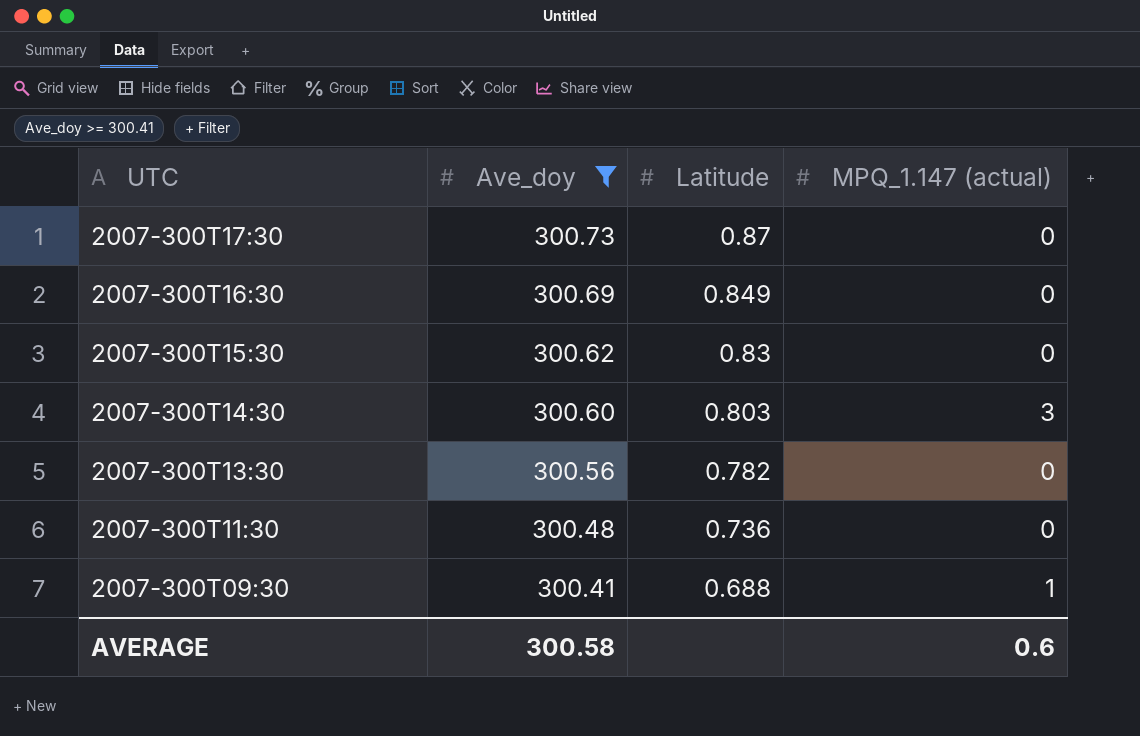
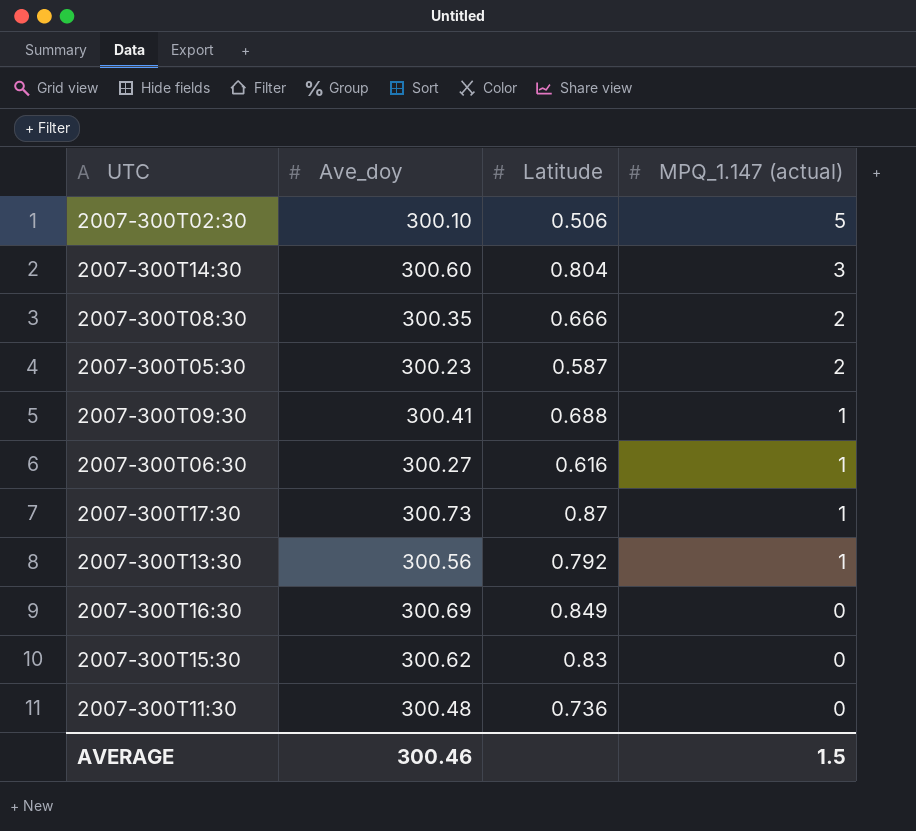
filter: Ave_doy >= 300.41 -> none
row order: UTC descending -> MPQ_1.147 (actual) descending
2007-300T14:30 | Latitude: 0.803 -> 0.804
2007-300T17:30 | MPQ_1.147 (actual): 0 -> 1
2007-300T13:30 | Latitude: 0.782 -> 0.792
2007-300T13:30 | MPQ_1.147 (actual): 0 -> 1
AVERAGE | Ave_doy: 300.58 -> 300.46
AVERAGE | MPQ_1.147 (actual): 0.6 -> 1.5

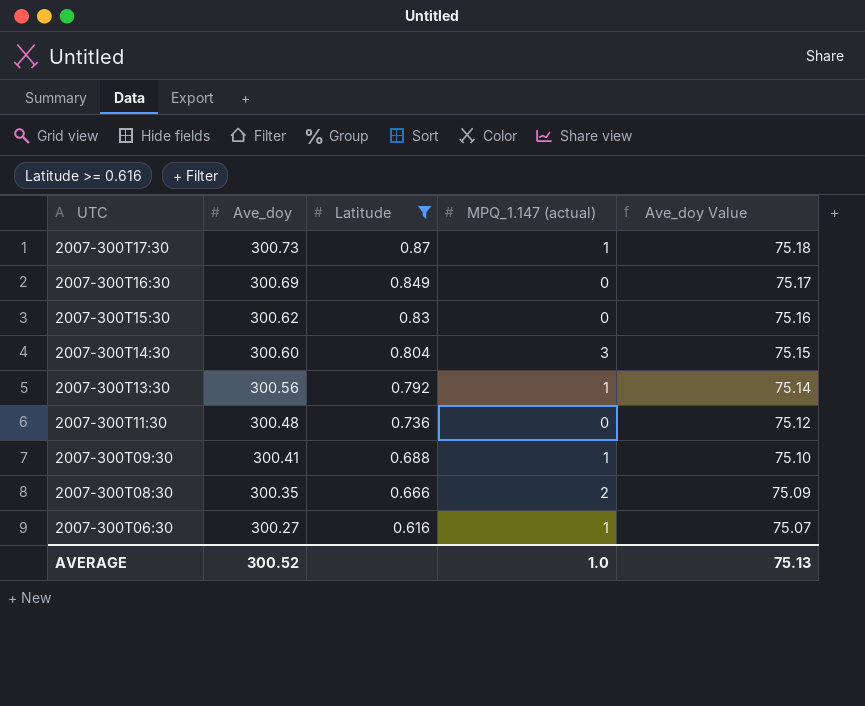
filter: none -> Latitude >= 0.616
row order: MPQ_1.147 (actual) descending -> UTC descending
column Ave_doy Value | formula: none -> [Ave_doy] * 0.25
AVERAGE | Ave_doy: 300.46 -> 300.52
AVERAGE | MPQ_1.147 (actual): 1.5 -> 1.0

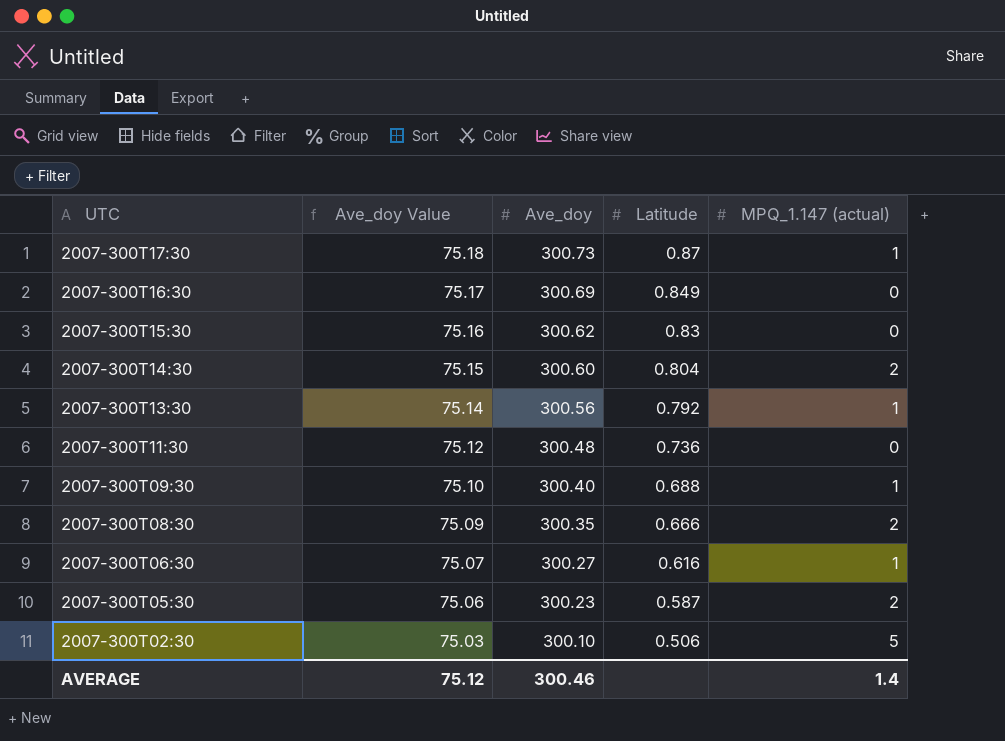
filter: Latitude >= 0.616 -> none
column Ave_doy Value | position: 5 -> 2
2007-300T14:30 | MPQ_1.147 (actual): 3 -> 2
2007-300T09:30 | Ave_doy: 300.41 -> 300.40
AVERAGE | Ave_doy Value: 75.13 -> 75.12
AVERAGE | Ave_doy: 300.52 -> 300.46
AVERAGE | MPQ_1.147 (actual): 1.0 -> 1.4

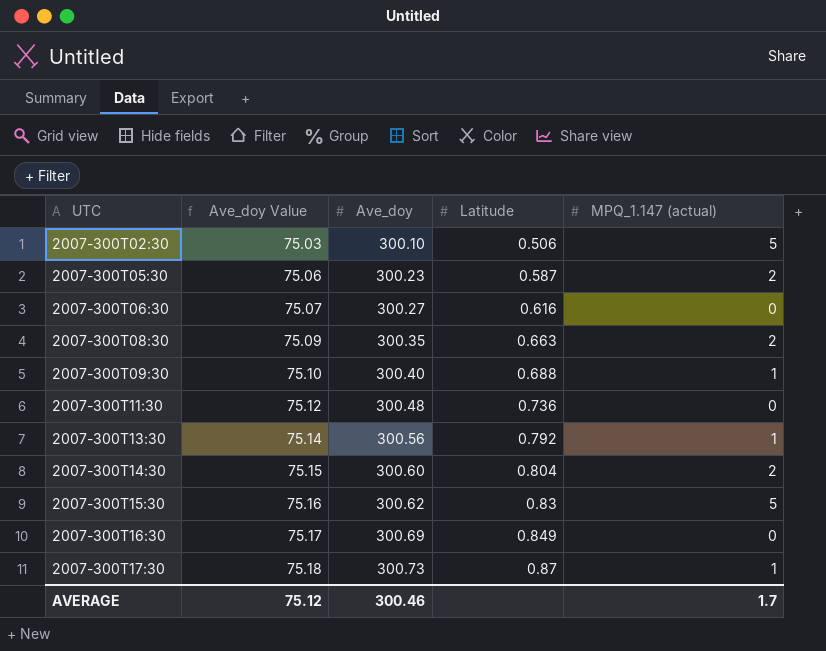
row order: UTC descending -> UTC ascending
2007-300T06:30 | MPQ_1.147 (actual): 1 -> 0
2007-300T08:30 | Latitude: 0.666 -> 0.663
2007-300T15:30 | MPQ_1.147 (actual): 0 -> 5
AVERAGE | MPQ_1.147 (actual): 1.4 -> 1.7

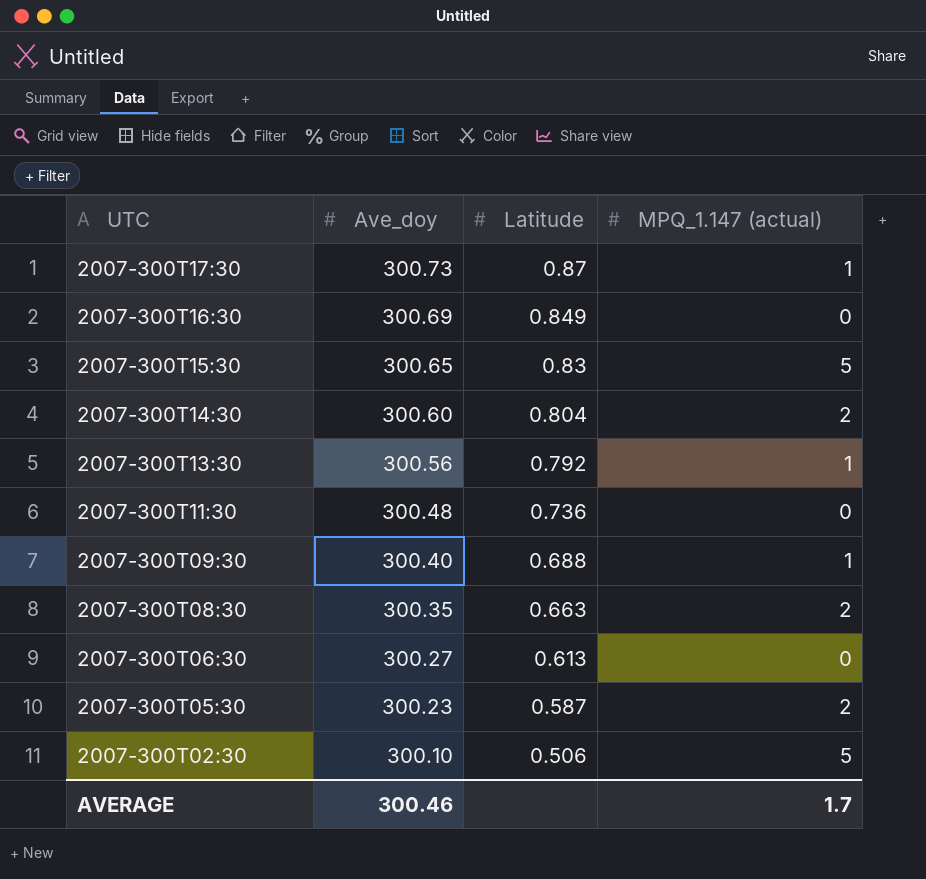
row order: UTC ascending -> UTC descending
column Ave_doy Value | formula: [Ave_doy] * 0.25 -> none
2007-300T15:30 | Ave_doy: 300.62 -> 300.65
2007-300T06:30 | Latitude: 0.616 -> 0.613

